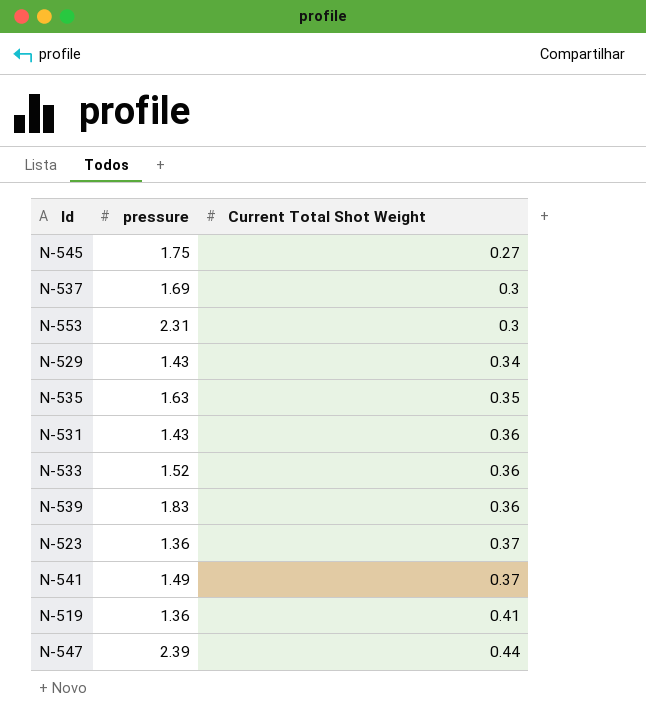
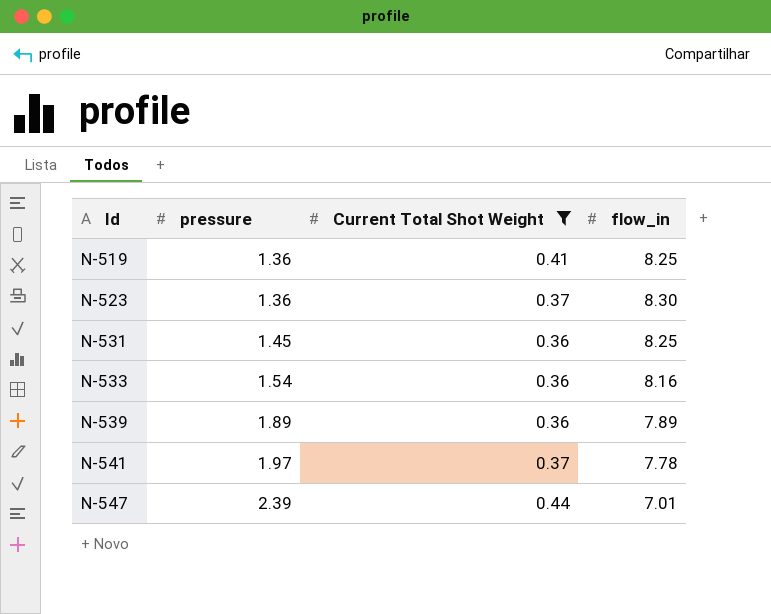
filter: none -> Current Total Shot Weight >= 0.36
row order: Current Total Shot Weight ascending -> Id ascending
column flow_in | position: none -> 4
N-531 | pressure: 1.43 -> 1.45
N-533 | pressure: 1.52 -> 1.54
N-539 | pressure: 1.83 -> 1.89
N-541 | pressure: 1.49 -> 1.97

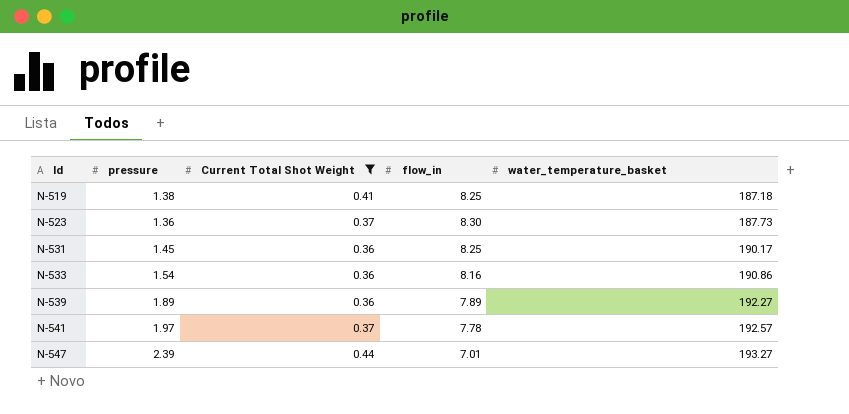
column water_temperature_basket | position: none -> 5
N-519 | pressure: 1.36 -> 1.38

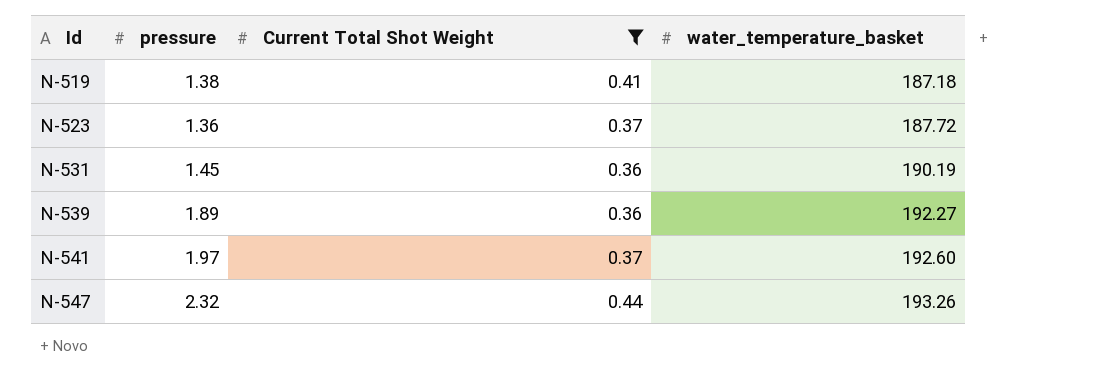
column flow_in | position: 4 -> none
row N-533: 1.54 | 0.36 | 8.16 | 190.86 -> none
N-523 | water_temperature_basket: 187.73 -> 187.72
N-531 | water_temperature_basket: 190.17 -> 190.19
N-541 | water_temperature_basket: 192.57 -> 192.60
N-547 | pressure: 2.39 -> 2.32
N-547 | water_temperature_basket: 193.27 -> 193.26

